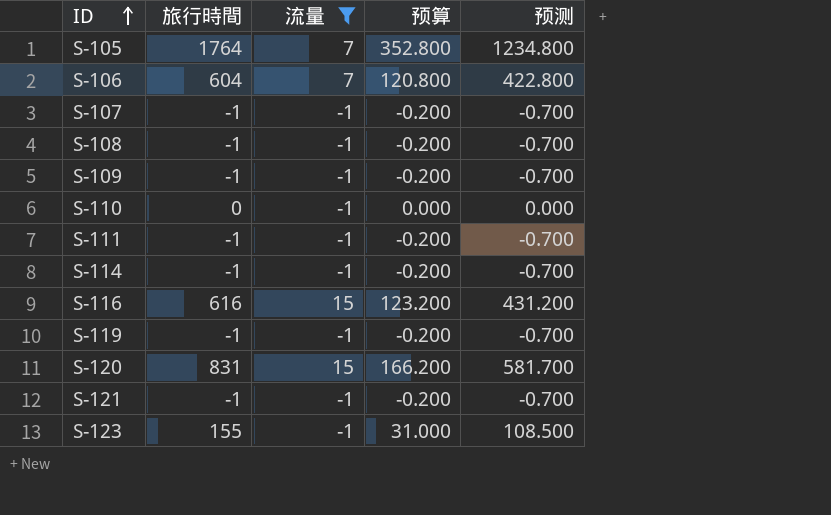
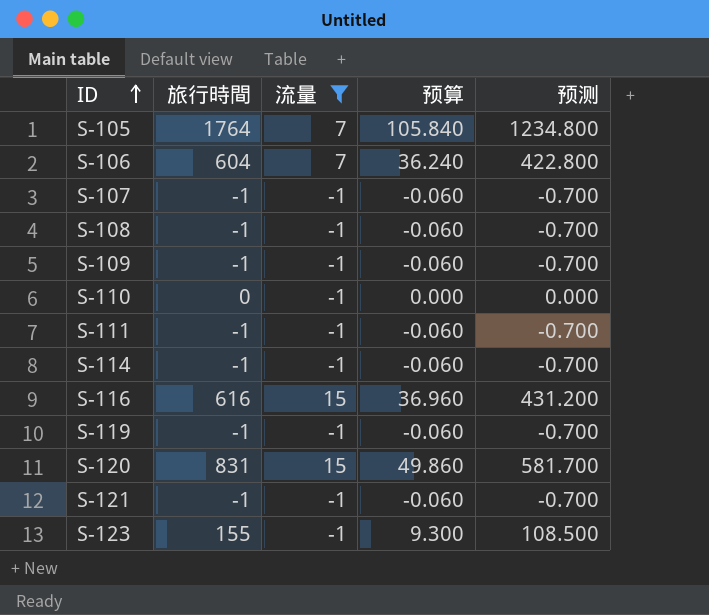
column 预算 | formula: [旅行時間] * 0.2 -> [旅行時間] * 0.06

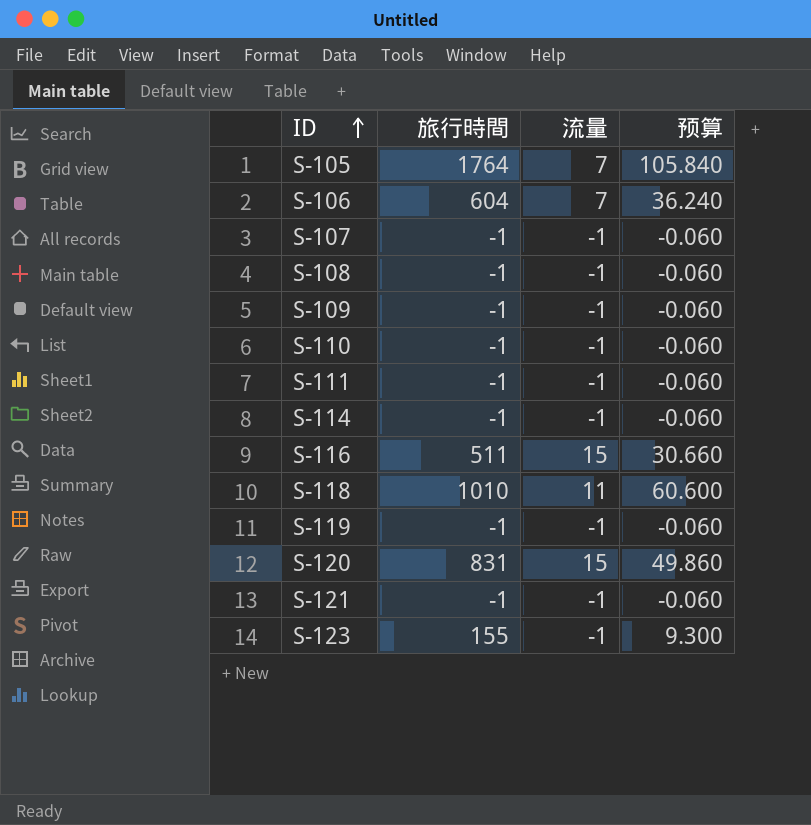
filter: 流量 != 11 -> none
column 预测 | formula: [旅行時間] * 0.7 -> none
S-110 | 旅行時間: 0 -> -1
S-110 | 预算: 0.000 -> -0.060
S-116 | 旅行時間: 616 -> 511
S-116 | 预算: 36.960 -> 30.660

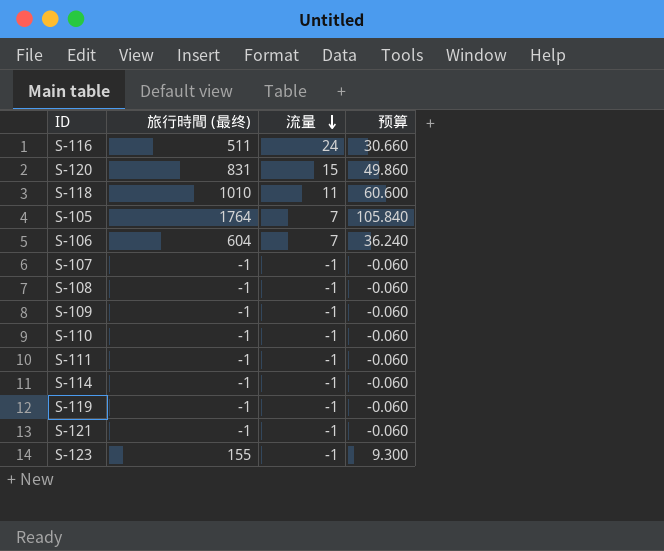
row order: ID ascending -> 流量 descending
column name: 旅行時間 -> 旅行時間 (最终)
S-116 | 流量: 15 -> 24

